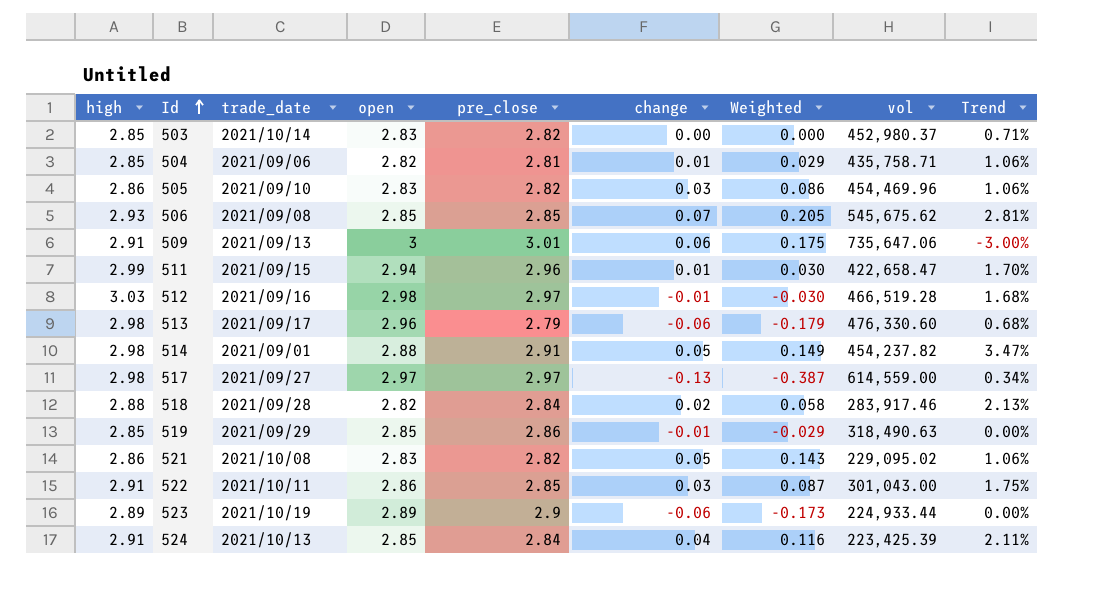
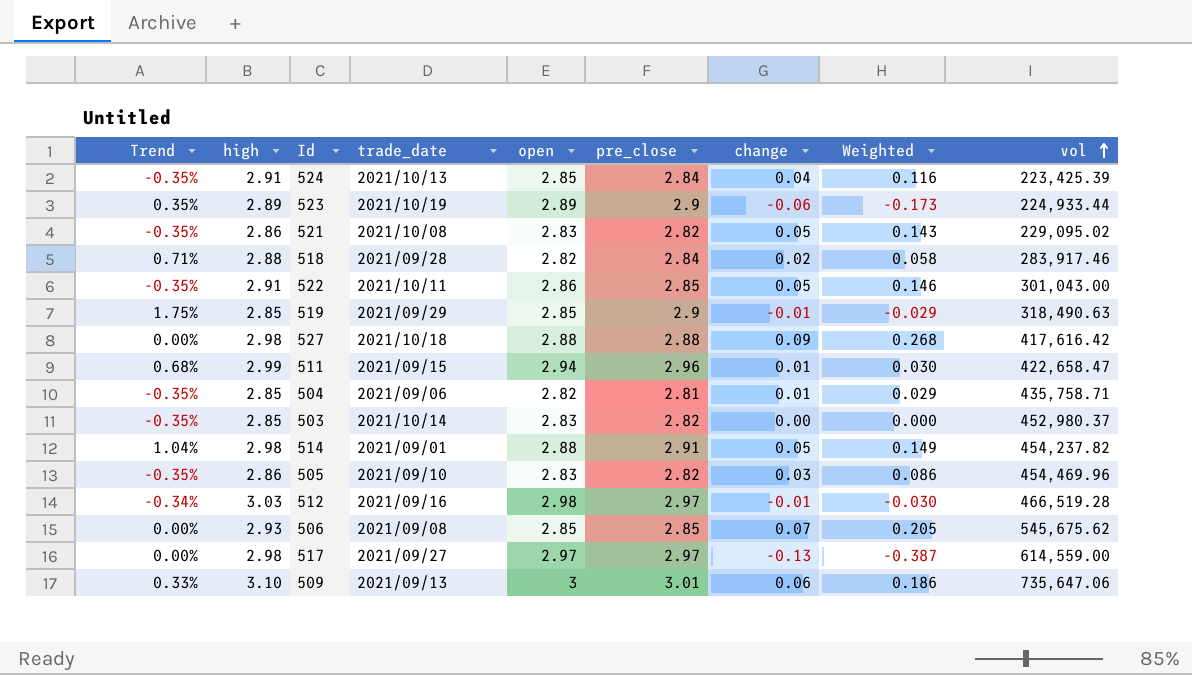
row order: Id ascending -> vol ascending
column Trend | formula: ([high] - [open]) / [open] -> ([pre_close] - [open]) / [open]
column Trend | position: 9 -> 1
row 513: 2.98 | 2021/09/17 | 2.96 | 2.79 | -0.06 | -0.179 | 476,330.60 | 0.68% -> none
522 | change: 0.03 -> 0.05
522 | Weighted: 0.087 -> 0.146
519 | pre_close: 2.86 -> 2.9
row 527: none -> 0.00% | 2.98 | 2021/10/18 | 2.88 | 2.88 | 0.09 | 0.268 | 417,616.42
509 | high: 2.91 -> 3.10
509 | Weighted: 0.175 -> 0.186

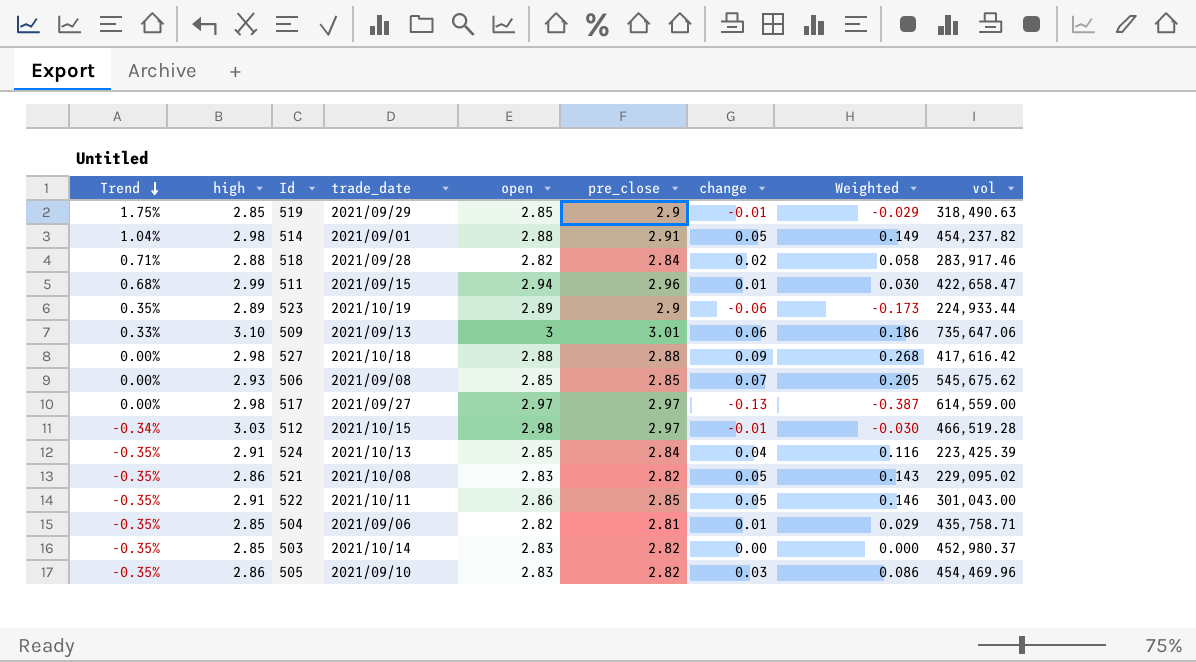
row order: vol ascending -> Trend descending
512 | trade_date: 2021/09/16 -> 2021/10/15

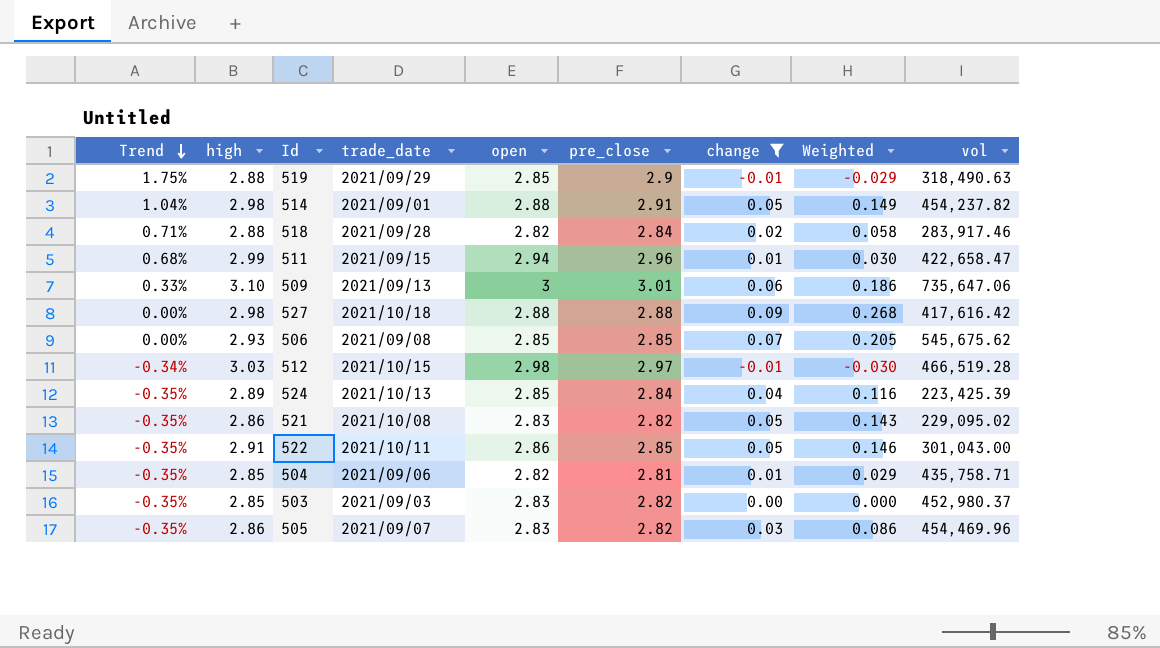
filter: none -> change >= -0.01
519 | high: 2.85 -> 2.88
524 | high: 2.91 -> 2.89
503 | trade_date: 2021/10/14 -> 2021/09/03
505 | trade_date: 2021/09/10 -> 2021/09/07

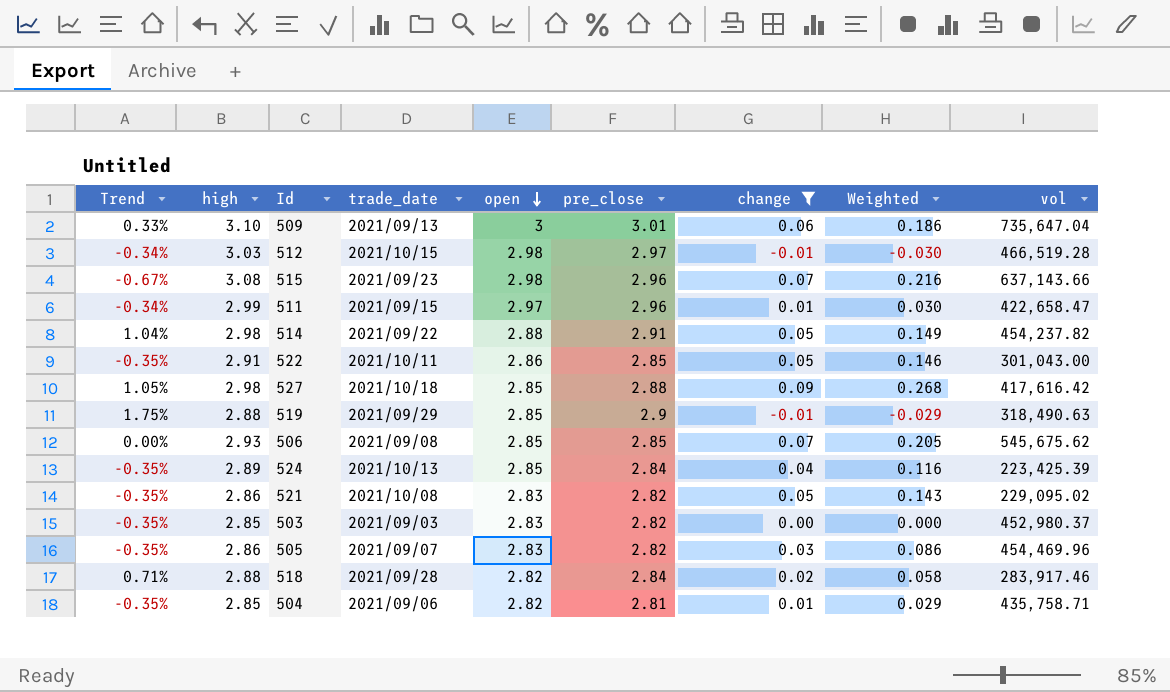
row order: Trend descending -> open descending
509 | vol: 735,647.06 -> 735,647.04
row 515: none -> -0.67% | 3.08 | 2021/09/23 | 2.98 | 2.96 | 0.07 | 0.216 | 637,143.66
511 | Trend: 0.68% -> -0.34%
511 | open: 2.94 -> 2.97
514 | trade_date: 2021/09/01 -> 2021/09/22
527 | Trend: 0.00% -> 1.05%
527 | open: 2.88 -> 2.85

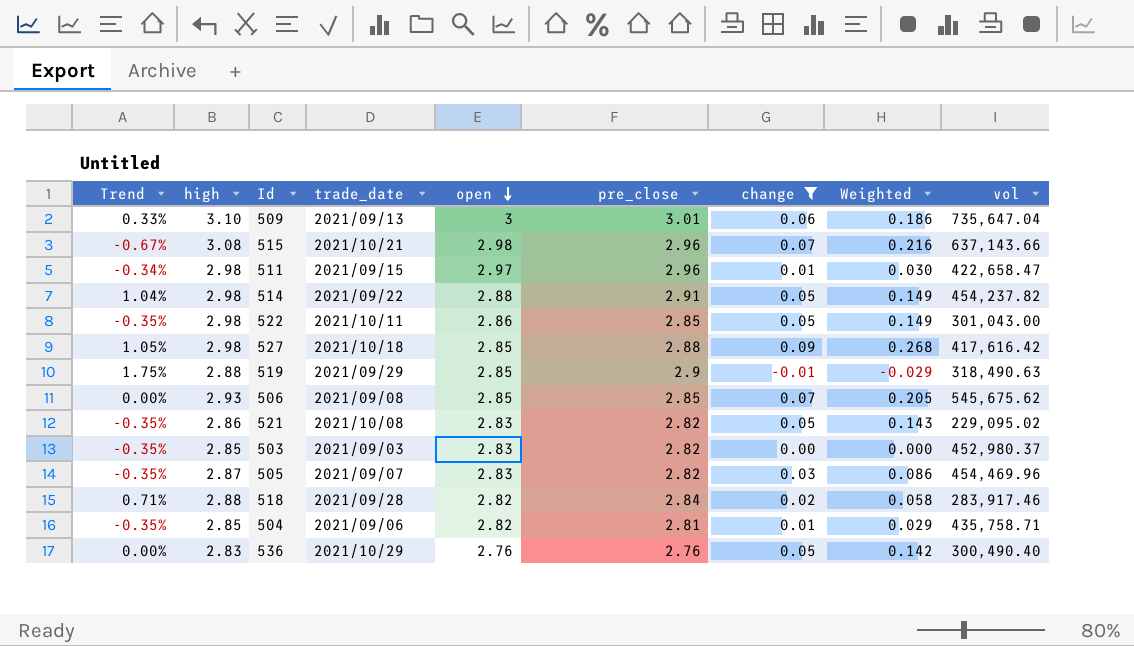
row 512: -0.34% | 3.03 | 2021/10/15 | 2.98 | 2.97 | -0.01 | -0.030 | 466,519.28 -> none
row 524: -0.35% | 2.89 | 2021/10/13 | 2.85 | 2.84 | 0.04 | 0.116 | 223,425.39 -> none
515 | trade_date: 2021/09/23 -> 2021/10/21
511 | high: 2.99 -> 2.98
522 | high: 2.91 -> 2.98
522 | Weighted: 0.146 -> 0.149
505 | high: 2.86 -> 2.87
row 536: none -> 0.00% | 2.83 | 2021/10/29 | 2.76 | 2.76 | 0.05 | 0.142 | 300,490.40

